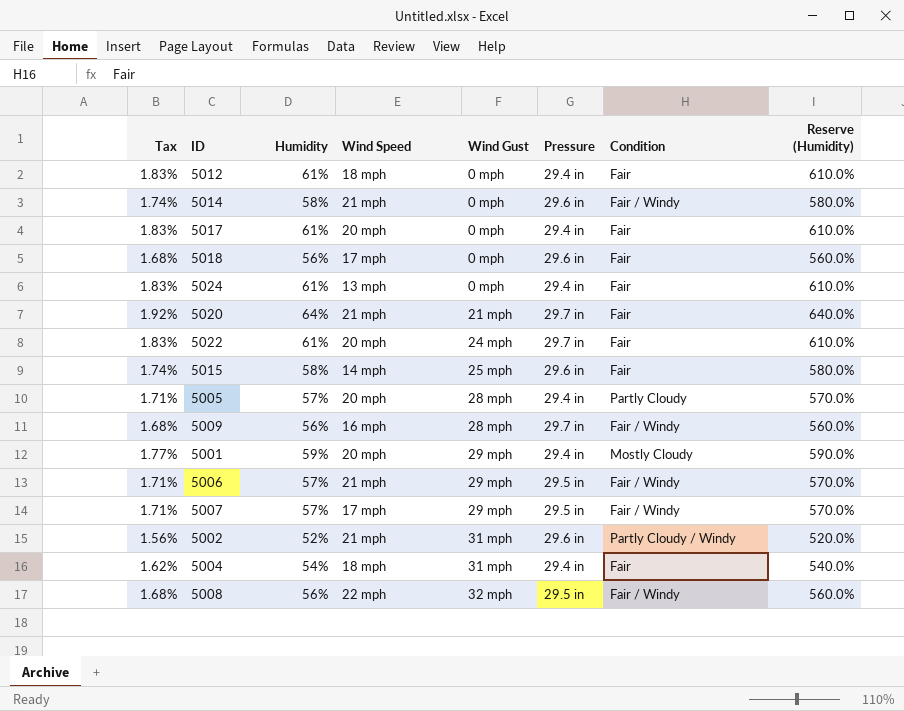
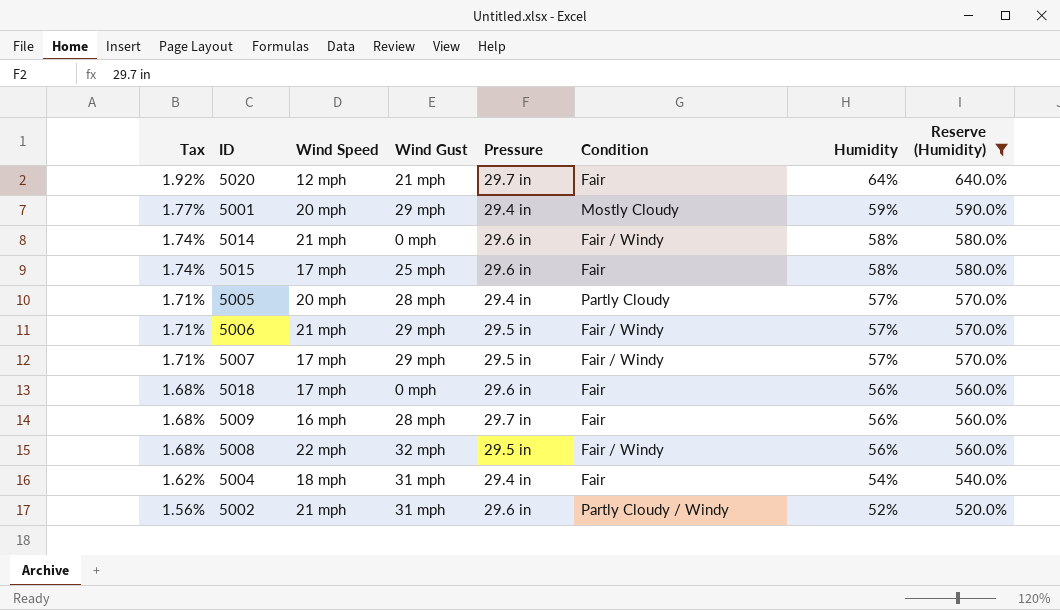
filter: none -> Reserve (Humidity) != 610.0%
row order: Wind Gust ascending -> Tax descending
column Humidity | position: 3 -> 7
5020 | Wind Speed: 21 mph -> 12 mph
5015 | Wind Speed: 14 mph -> 17 mph
5009 | Condition: Fair / Windy -> Fair

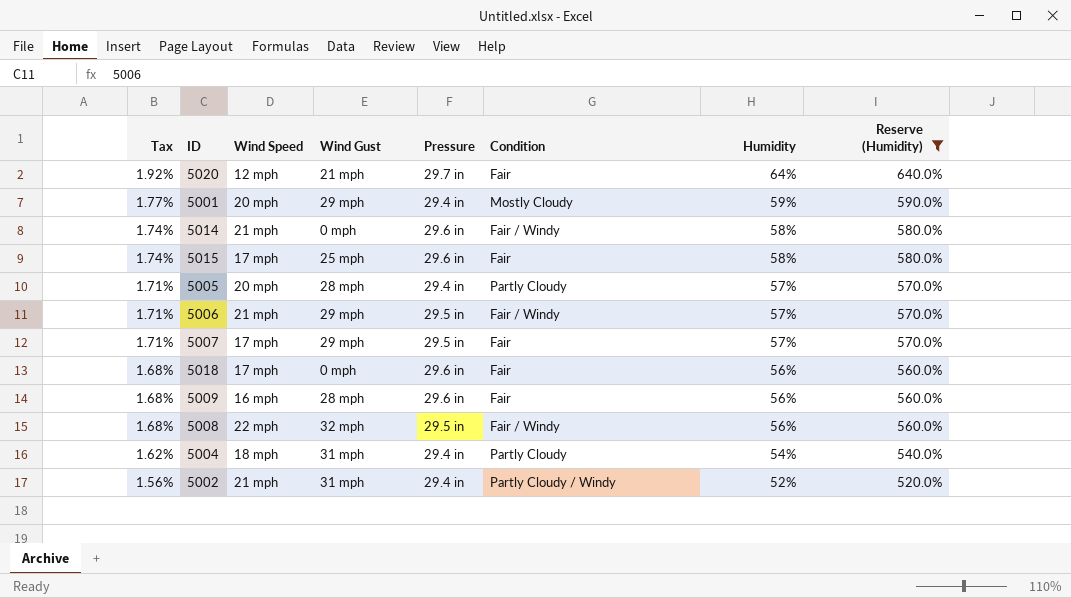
5007 | Condition: Fair / Windy -> Fair
5009 | Pressure: 29.7 in -> 29.6 in
5004 | Condition: Fair -> Partly Cloudy
5002 | Pressure: 29.6 in -> 29.4 in

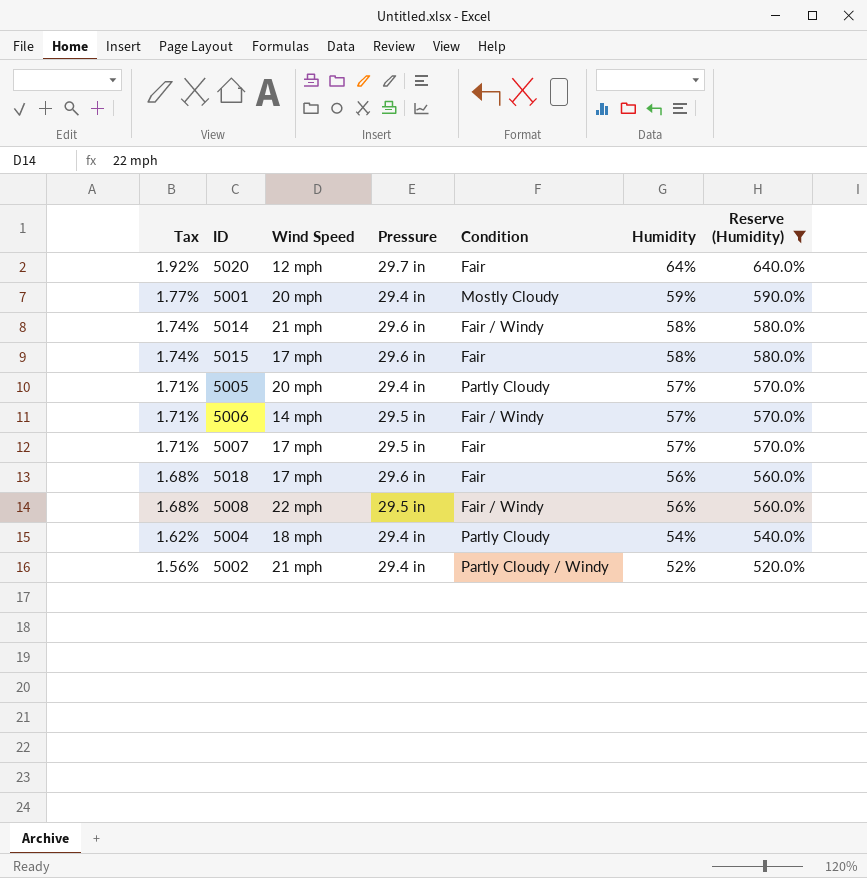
column Wind Gust | position: 4 -> none
row 5009: 1.68% | 16 mph | 28 mph | 29.6 in | Fair | 56% | 560.0% -> none
5006 | Wind Speed: 21 mph -> 14 mph

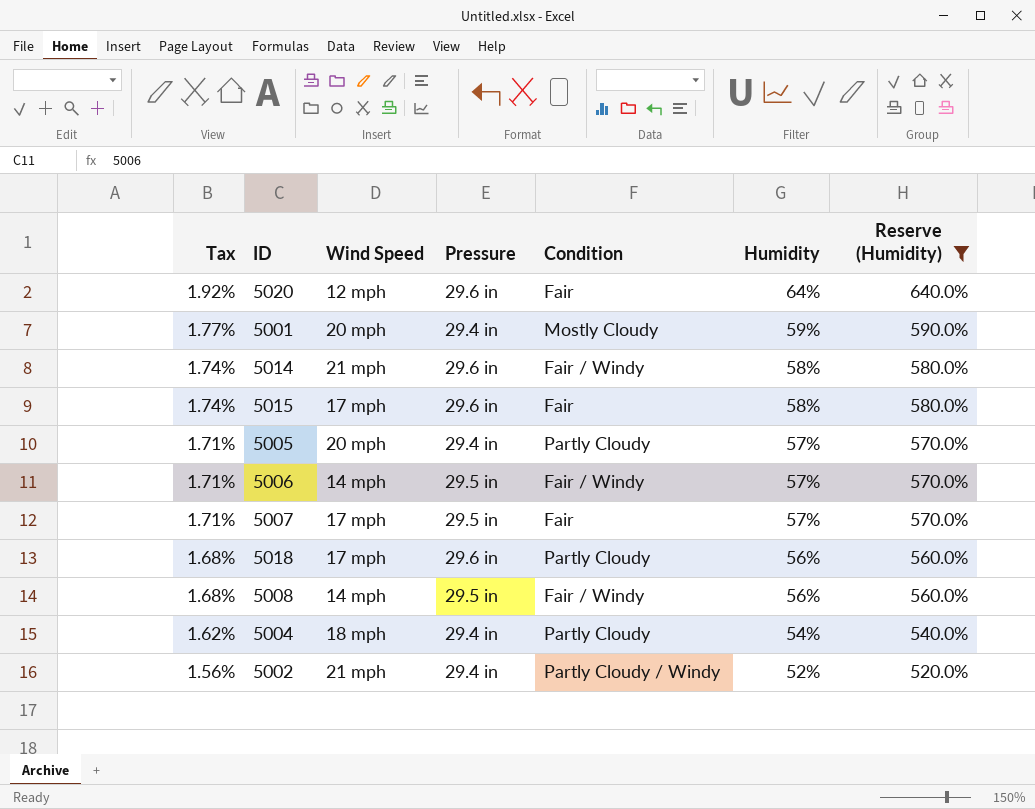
5020 | Pressure: 29.7 in -> 29.6 in
5018 | Condition: Fair -> Partly Cloudy
5008 | Wind Speed: 22 mph -> 14 mph

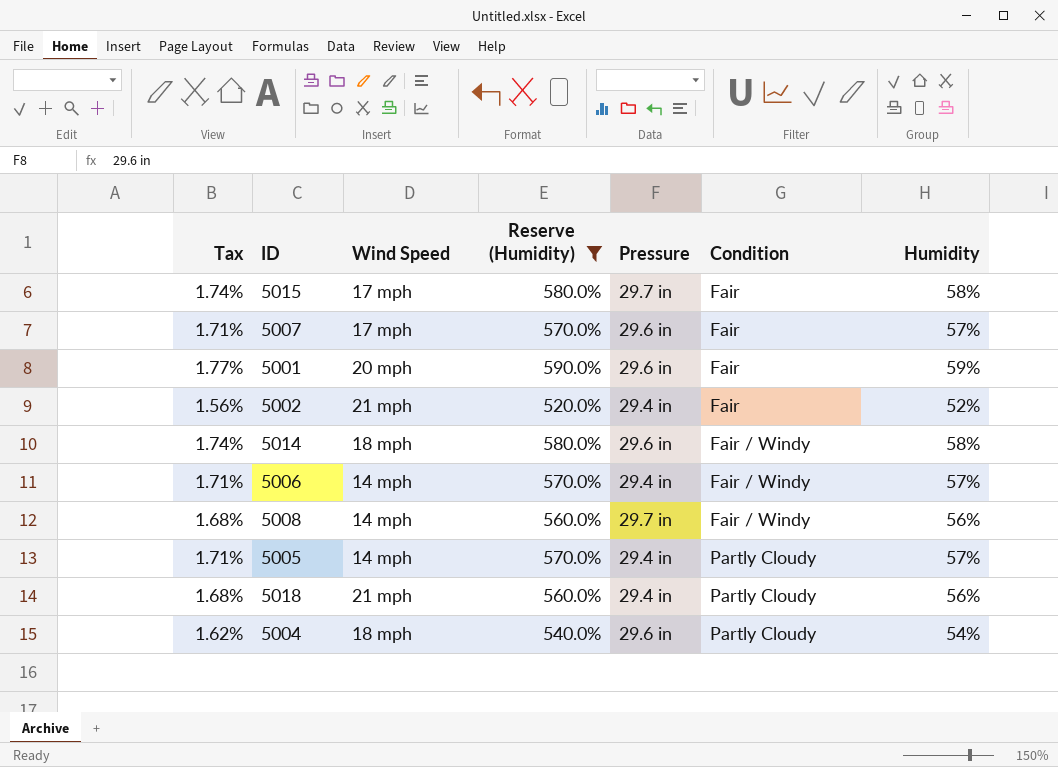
row order: Tax descending -> Condition ascending
column Reserve (Humidity) | position: 7 -> 4
row 5020: 1.92% | 12 mph | 29.6 in | Fair | 64% | 640.0% -> none
5015 | Pressure: 29.6 in -> 29.7 in
5007 | Pressure: 29.5 in -> 29.6 in
5001 | Pressure: 29.4 in -> 29.6 in
5001 | Condition: Mostly Cloudy -> Fair
5002 | Condition: Partly Cloudy / Windy -> Fair
5014 | Wind Speed: 21 mph -> 18 mph
5006 | Pressure: 29.5 in -> 29.4 in
5008 | Pressure: 29.5 in -> 29.7 in
5005 | Wind Speed: 20 mph -> 14 mph
5018 | Wind Speed: 17 mph -> 21 mph
5018 | Pressure: 29.6 in -> 29.4 in
5004 | Pressure: 29.4 in -> 29.6 in

